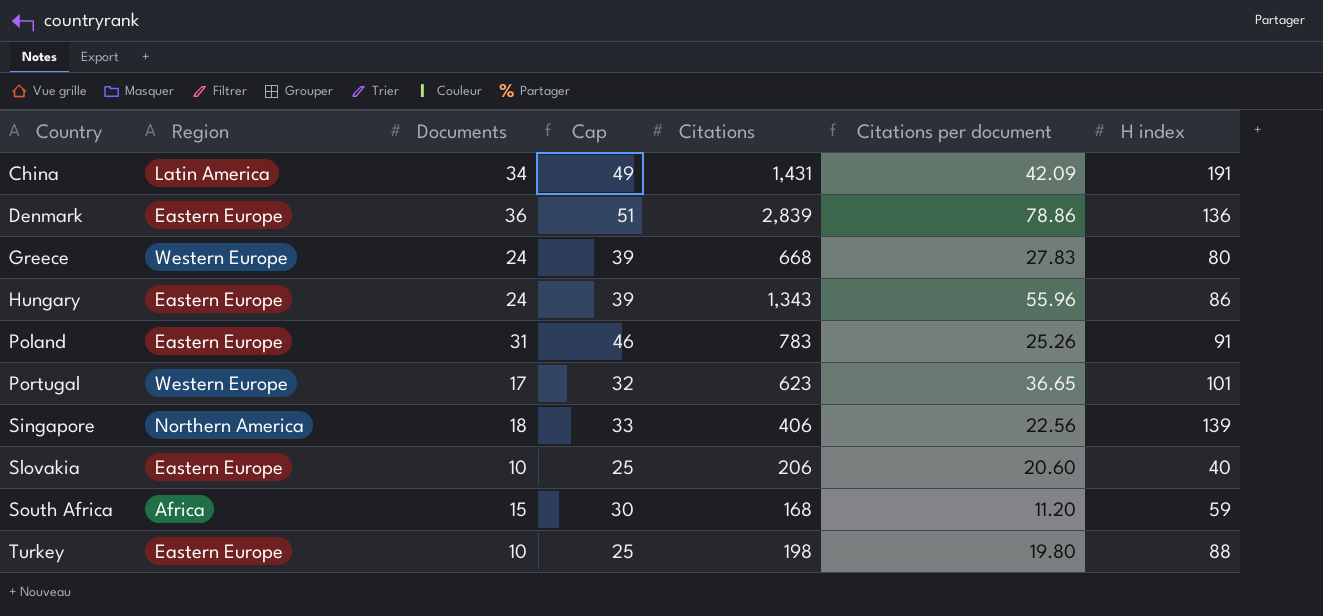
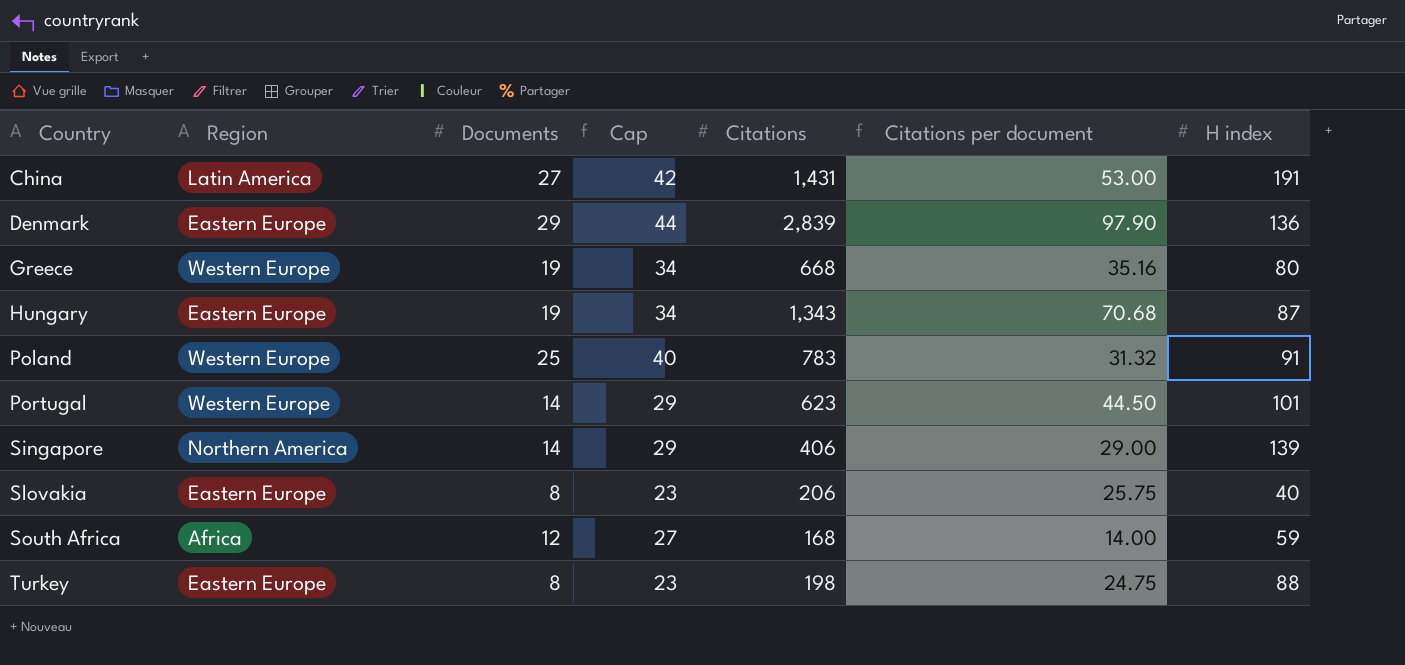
China | Documents: 34 -> 27
China | Cap: 49 -> 42
China | Citations per document: 42.09 -> 53.00
Denmark | Documents: 36 -> 29
Denmark | Cap: 51 -> 44
Denmark | Citations per document: 78.86 -> 97.90
Greece | Documents: 24 -> 19
Greece | Cap: 39 -> 34
Greece | Citations per document: 27.83 -> 35.16
Hungary | Documents: 24 -> 19
Hungary | Cap: 39 -> 34
Hungary | Citations per document: 55.96 -> 70.68
Hungary | H index: 86 -> 87
Poland | Region: Eastern Europe -> Western Europe
Poland | Documents: 31 -> 25
Poland | Cap: 46 -> 40
Poland | Citations per document: 25.26 -> 31.32
Portugal | Documents: 17 -> 14
Portugal | Cap: 32 -> 29
Portugal | Citations per document: 36.65 -> 44.50
Singapore | Documents: 18 -> 14
Singapore | Cap: 33 -> 29
Singapore | Citations per document: 22.56 -> 29.00
Slovakia | Documents: 10 -> 8
Slovakia | Cap: 25 -> 23
Slovakia | Citations per document: 20.60 -> 25.75
South Africa | Documents: 15 -> 12
South Africa | Cap: 30 -> 27
South Africa | Citations per document: 11.20 -> 14.00
Turkey | Documents: 10 -> 8
Turkey | Cap: 25 -> 23
Turkey | Citations per document: 19.80 -> 24.75

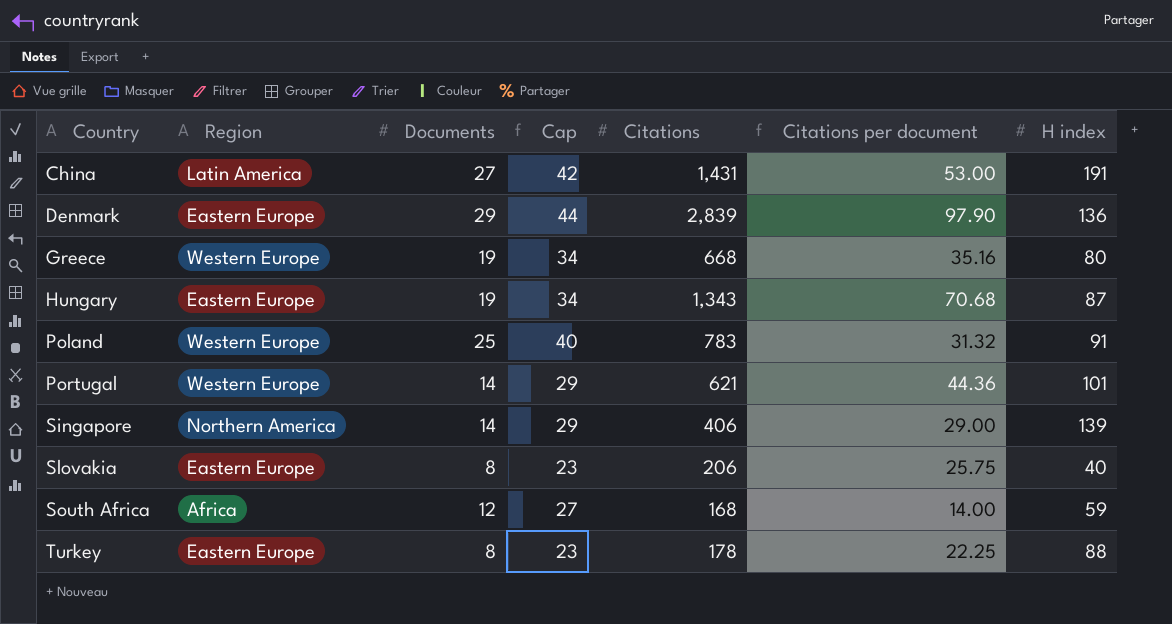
Portugal | Citations: 623 -> 621
Portugal | Citations per document: 44.50 -> 44.36
Turkey | Citations: 198 -> 178
Turkey | Citations per document: 24.75 -> 22.25

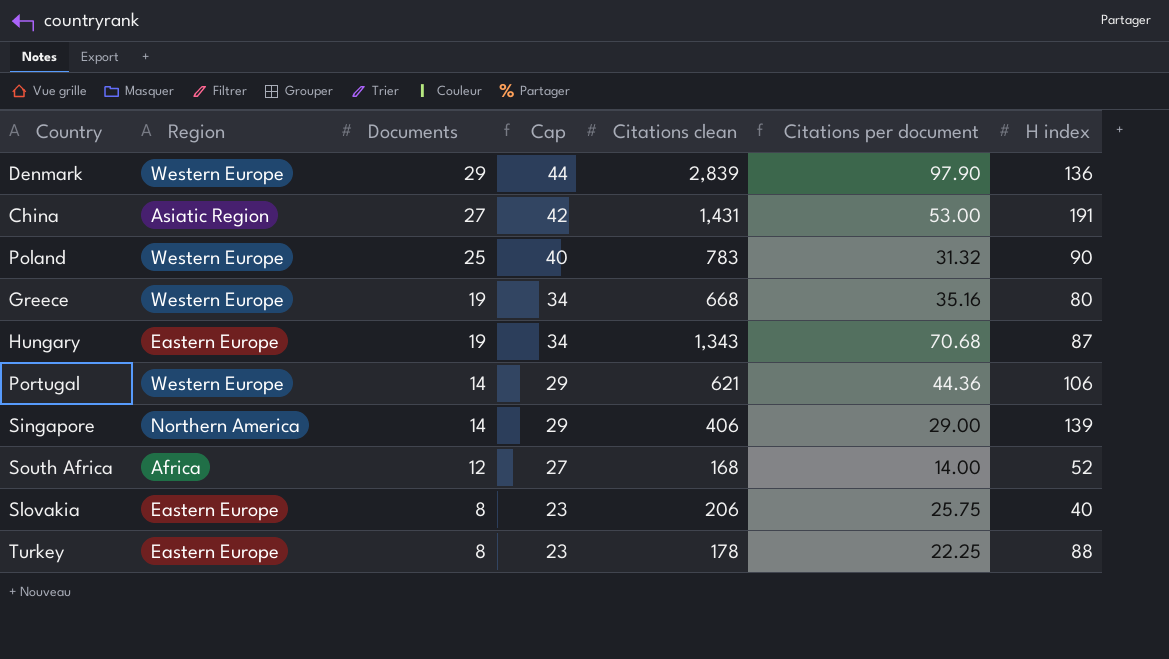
row order: Country ascending -> Documents descending
column name: Citations -> Citations clean
Denmark | Region: Eastern Europe -> Western Europe
China | Region: Latin America -> Asiatic Region
Poland | H index: 91 -> 90
Portugal | H index: 101 -> 106
South Africa | H index: 59 -> 52

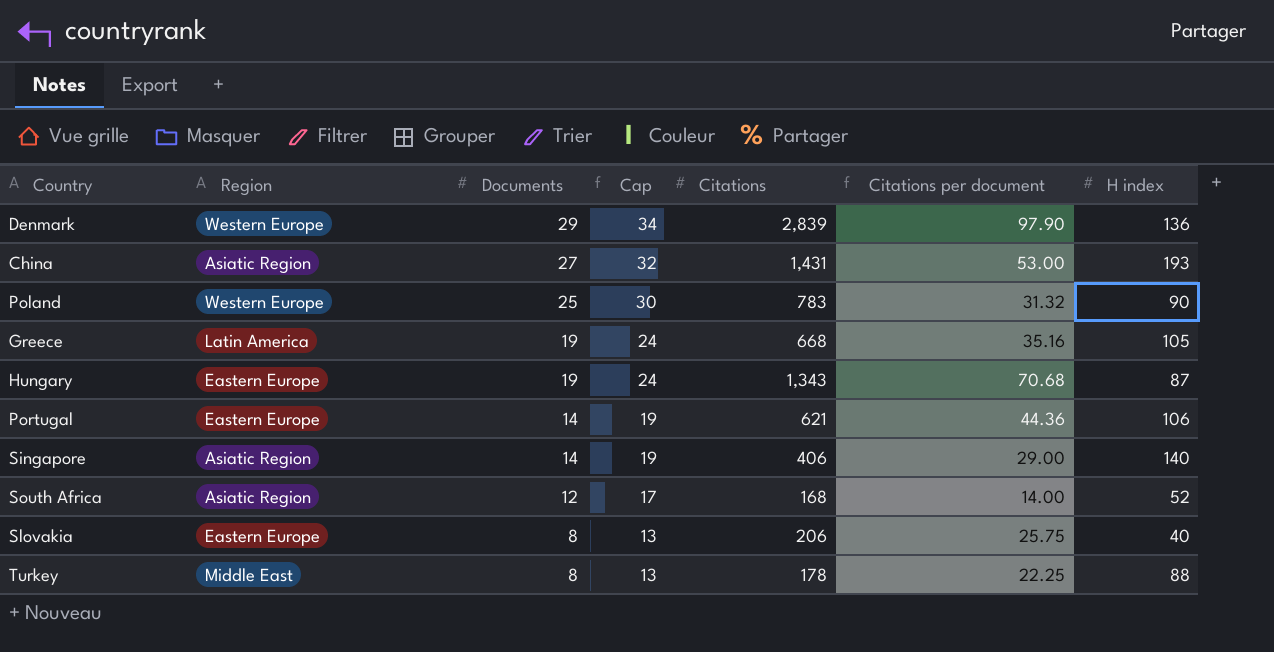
column Cap | formula: [Documents] + 15 -> [Documents] + 5
column name: Citations clean -> Citations
China | H index: 191 -> 193
Greece | Region: Western Europe -> Latin America
Greece | H index: 80 -> 105
Portugal | Region: Western Europe -> Eastern Europe
Singapore | Region: Northern America -> Asiatic Region
Singapore | H index: 139 -> 140
South Africa | Region: Africa -> Asiatic Region
Turkey | Region: Eastern Europe -> Middle East

